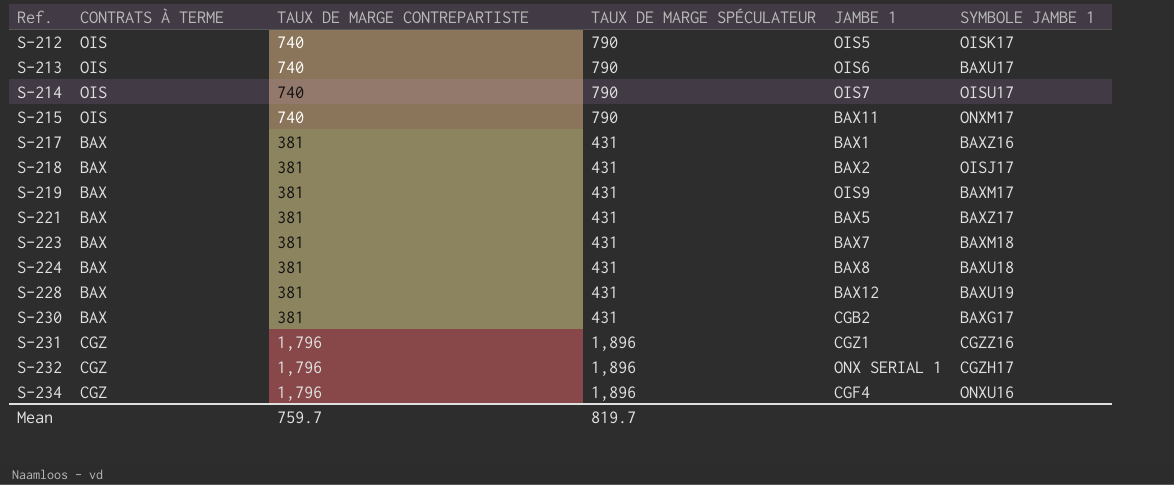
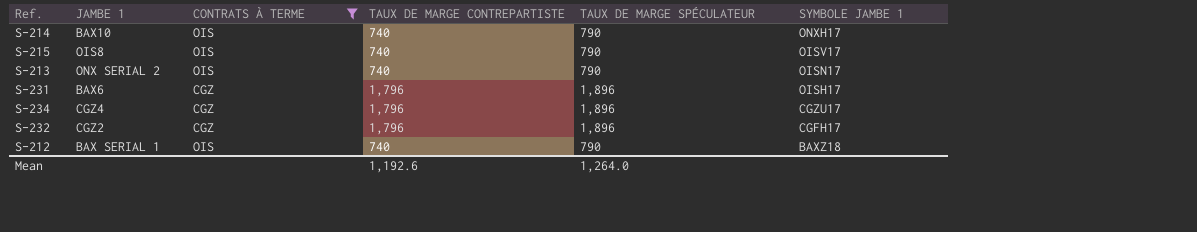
filter: none -> CONTRATS À TERME != BAX
row order: Ref. ascending -> SYMBOLE JAMBE 1 descending
column JAMBE 1 | position: 5 -> 2
S-214 | JAMBE 1: OIS7 -> BAX10
S-214 | SYMBOLE JAMBE 1: OISU17 -> ONXH17
S-215 | JAMBE 1: BAX11 -> OIS8
S-215 | SYMBOLE JAMBE 1: ONXM17 -> OISV17
S-213 | JAMBE 1: OIS6 -> ONX SERIAL 2
S-213 | SYMBOLE JAMBE 1: BAXU17 -> OISN17
S-231 | JAMBE 1: CGZ1 -> BAX6
S-231 | SYMBOLE JAMBE 1: CGZZ16 -> OISH17
S-234 | JAMBE 1: CGF4 -> CGZ4
S-234 | SYMBOLE JAMBE 1: ONXU16 -> CGZU17
S-232 | JAMBE 1: ONX SERIAL 1 -> CGZ2
S-232 | SYMBOLE JAMBE 1: CGZH17 -> CGFH17
S-212 | JAMBE 1: OIS5 -> BAX SERIAL 1
S-212 | SYMBOLE JAMBE 1: OISK17 -> BAXZ18
Mean | TAUX DE MARGE CONTREPARTISTE: 759.7 -> 1,192.6
Mean | TAUX DE MARGE SPÉCULATEUR: 819.7 -> 1,264.0

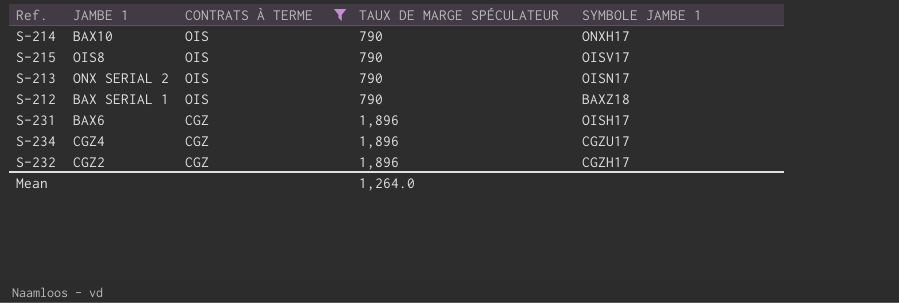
row order: SYMBOLE JAMBE 1 descending -> CONTRATS À TERME descending
column TAUX DE MARGE CONTREPARTISTE | position: 4 -> none
S-232 | SYMBOLE JAMBE 1: CGFH17 -> CGZH17

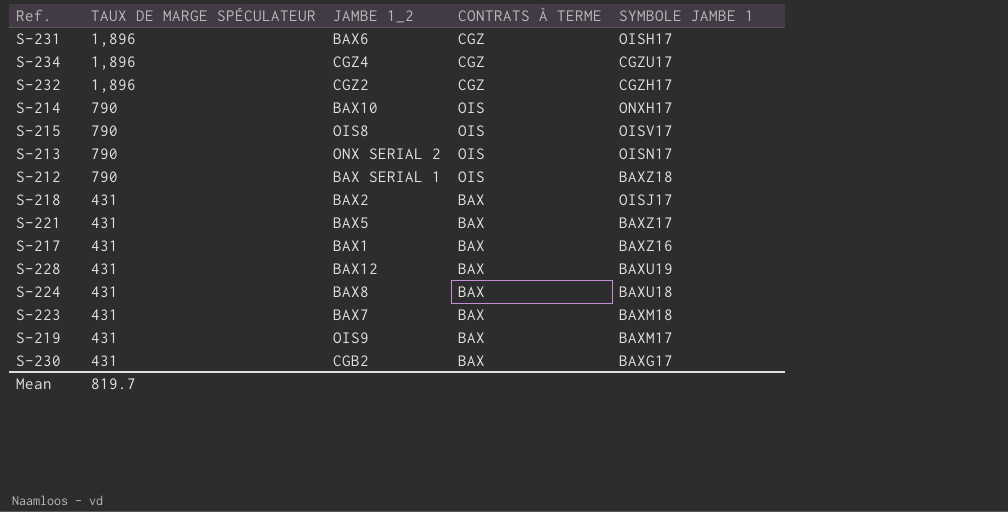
filter: CONTRATS À TERME != BAX -> none
row order: CONTRATS À TERME descending -> TAUX DE MARGE SPÉCULATEUR descending
column TAUX DE MARGE SPÉCULATEUR | position: 4 -> 2
column name: JAMBE 1 -> JAMBE 1_2
Mean | TAUX DE MARGE SPÉCULATEUR: 1,264.0 -> 819.7

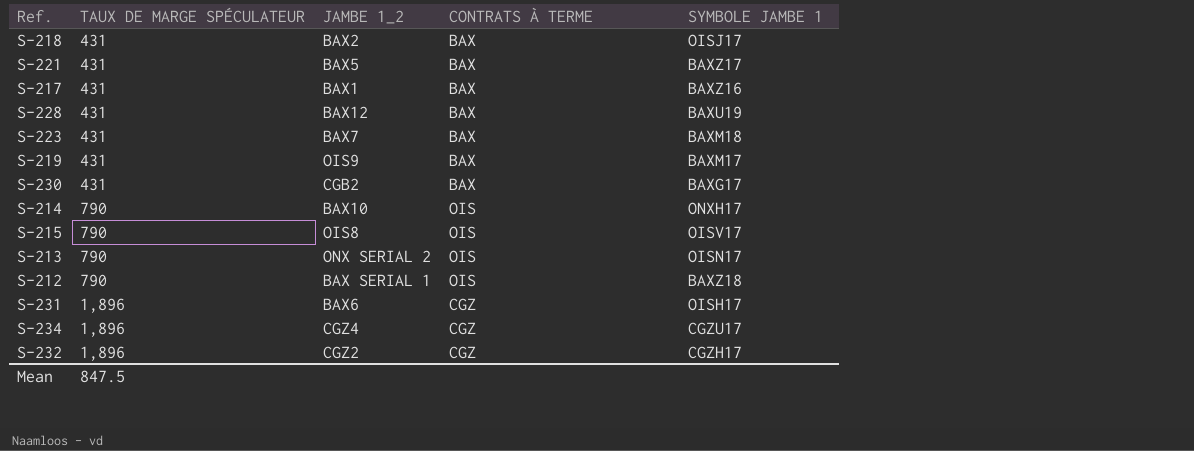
row order: TAUX DE MARGE SPÉCULATEUR descending -> TAUX DE MARGE SPÉCULATEUR ascending
row S-224: 431 | BAX8 | BAX | BAXU18 -> none
Mean | TAUX DE MARGE SPÉCULATEUR: 819.7 -> 847.5

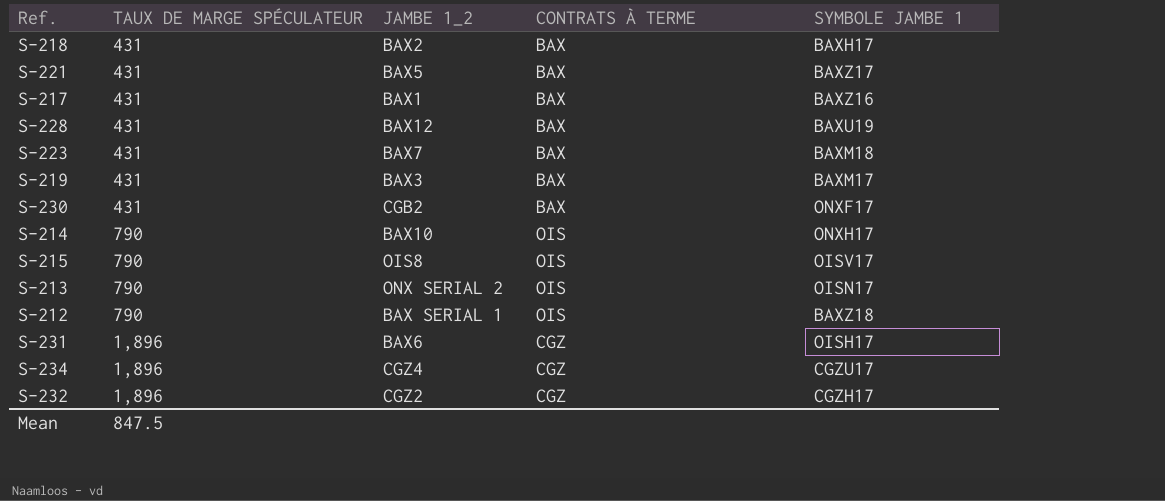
S-218 | SYMBOLE JAMBE 1: OISJ17 -> BAXH17
S-219 | JAMBE 1_2: OIS9 -> BAX3
S-230 | SYMBOLE JAMBE 1: BAXG17 -> ONXF17

